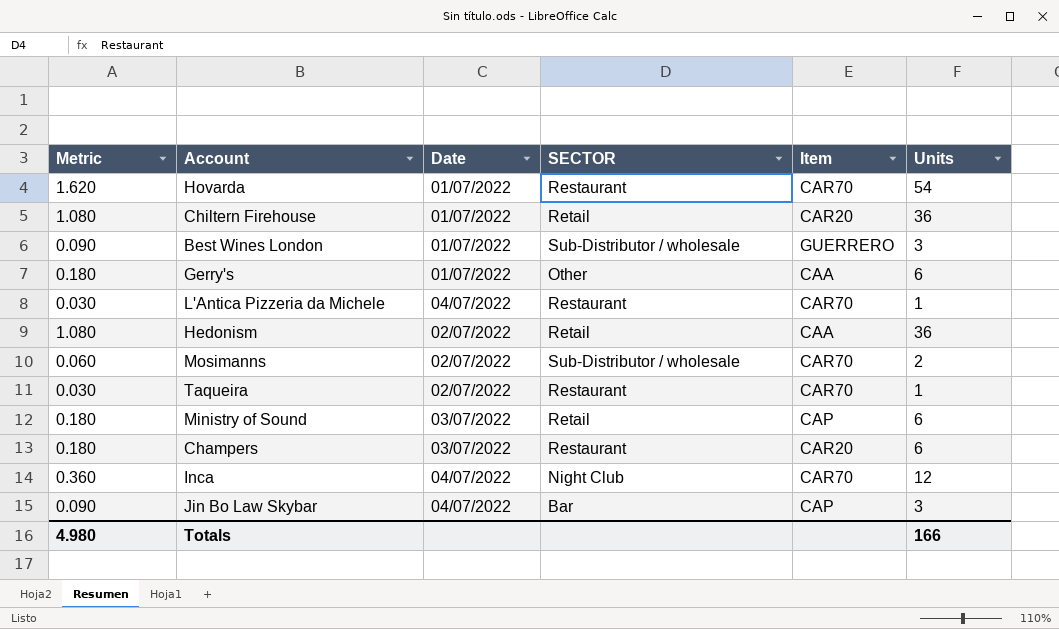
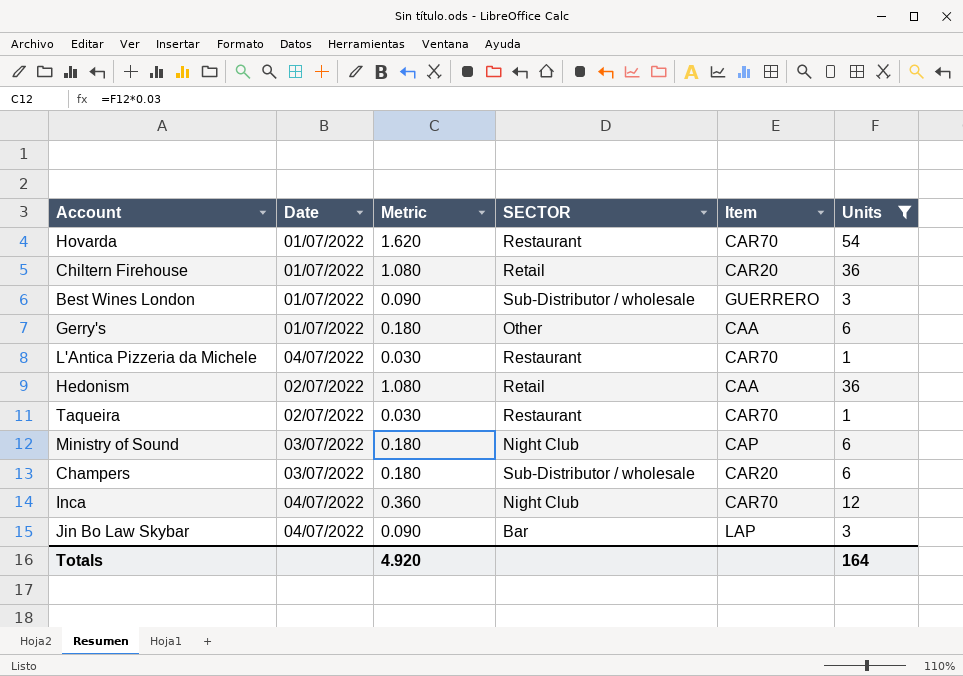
filter: none -> Units != 2
column Metric | position: 1 -> 3
Ministry of Sound | SECTOR: Retail -> Night Club
Champers | SECTOR: Restaurant -> Sub-Distributor / wholesale
Jin Bo Law Skybar | Item: CAP -> LAP
Totals | Metric: 4.980 -> 4.920
Totals | Units: 166 -> 164

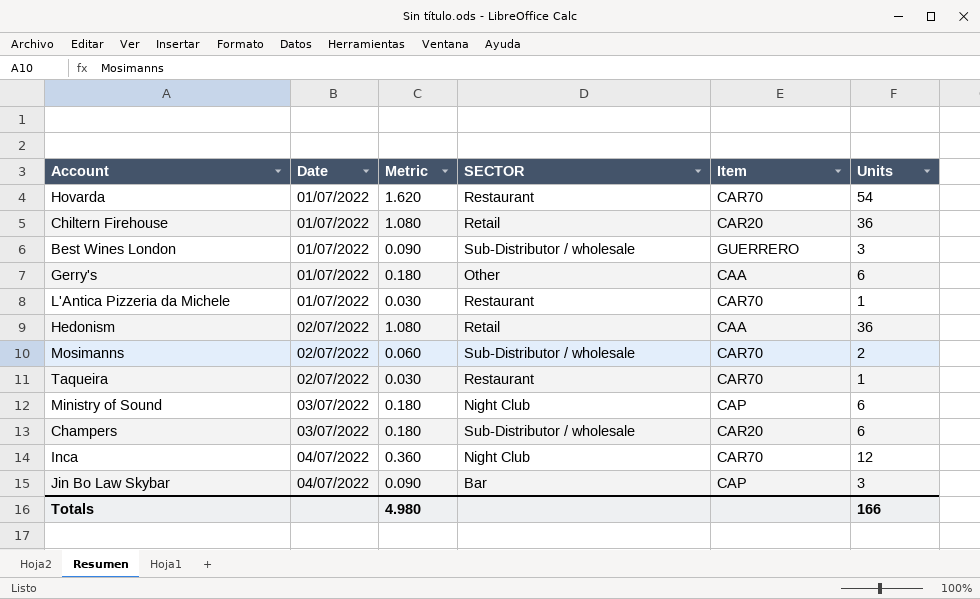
filter: Units != 2 -> none
L'Antica Pizzeria da Michele | Date: 04/07/2022 -> 01/07/2022
Jin Bo Law Skybar | Item: LAP -> CAP
Totals | Metric: 4.920 -> 4.980
Totals | Units: 164 -> 166

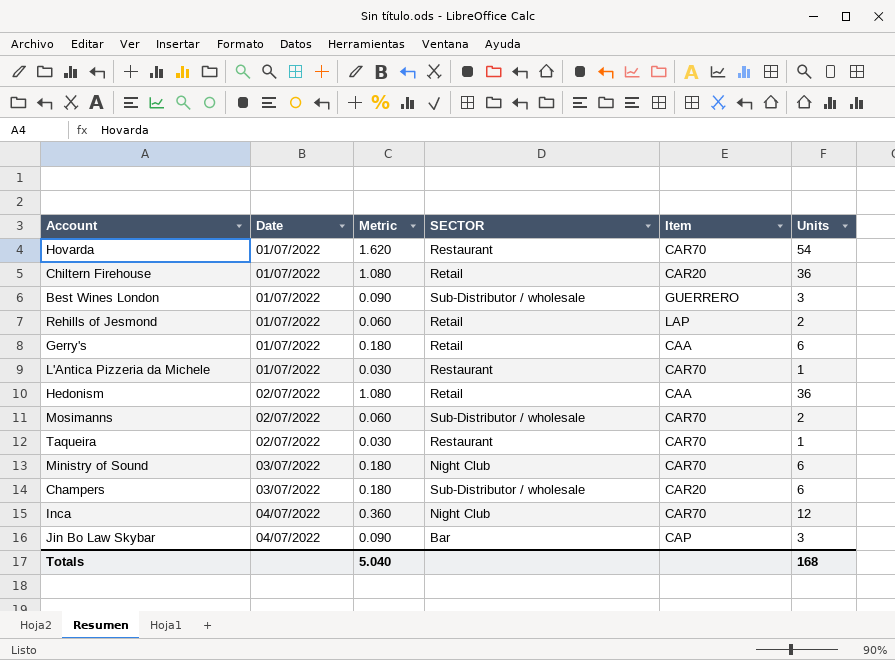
row Rehills of Jesmond: none -> 01/07/2022 | 0.060 | Retail | LAP | 2
Gerry's | SECTOR: Other -> Retail
Ministry of Sound | Item: CAP -> CAR70
Totals | Metric: 4.980 -> 5.040
Totals | Units: 166 -> 168

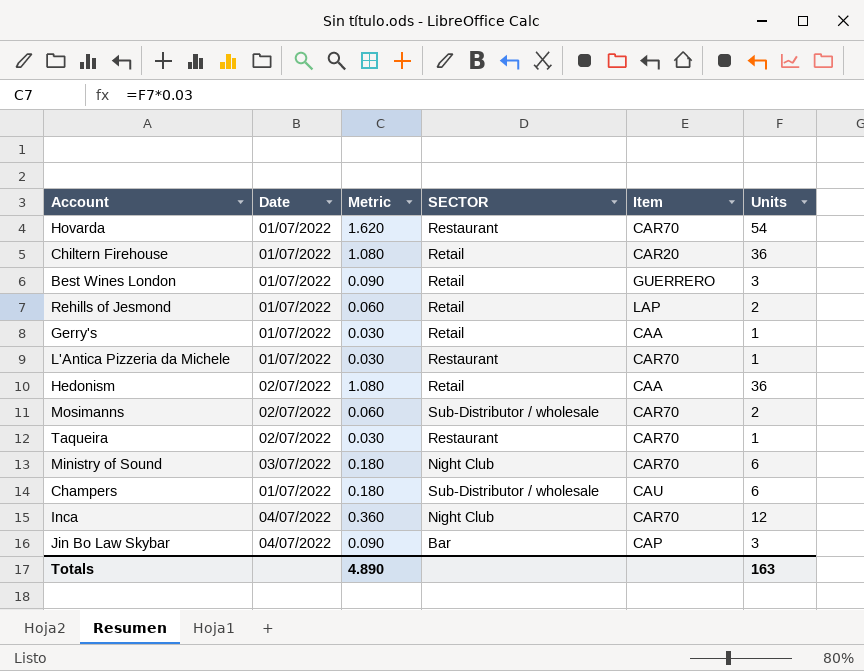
Best Wines London | SECTOR: Sub-Distributor / wholesale -> Retail
Gerry's | Metric: 0.180 -> 0.030
Gerry's | Units: 6 -> 1
Champers | Date: 03/07/2022 -> 01/07/2022
Champers | Item: CAR20 -> CAU
Totals | Metric: 5.040 -> 4.890
Totals | Units: 168 -> 163

